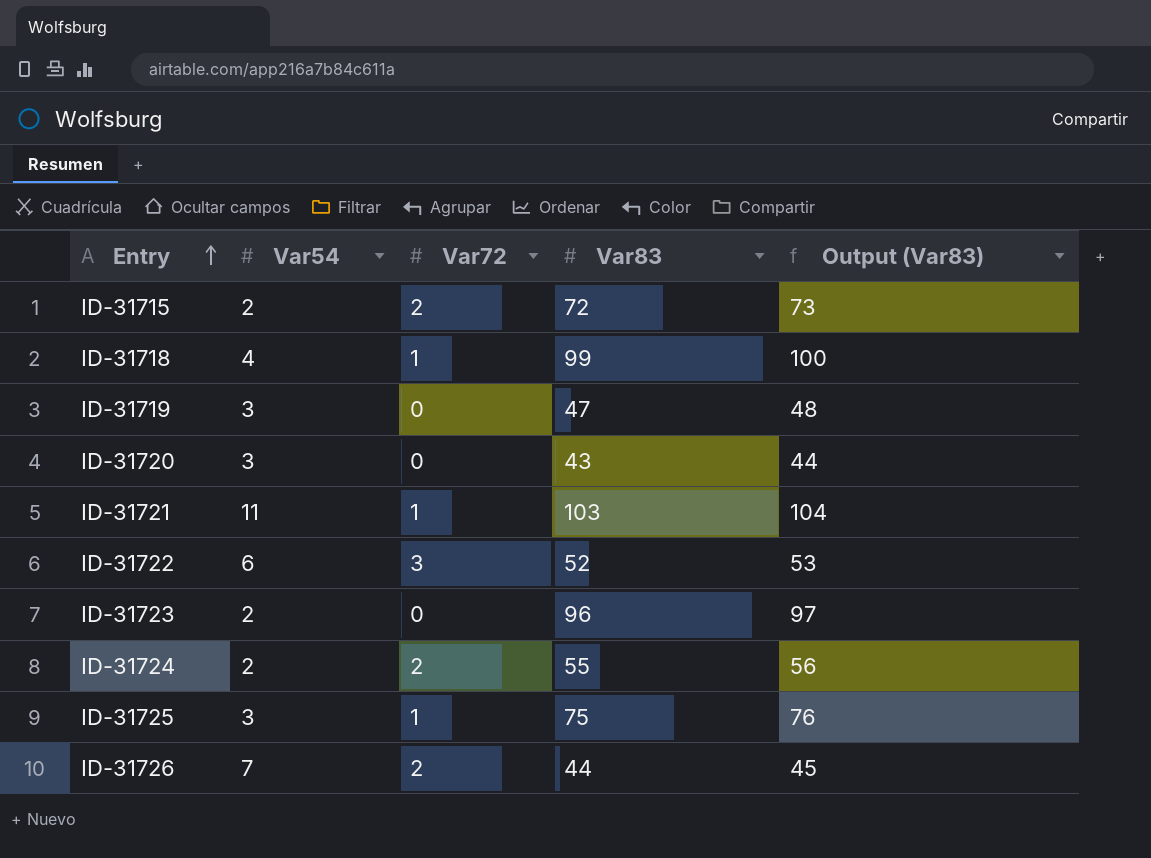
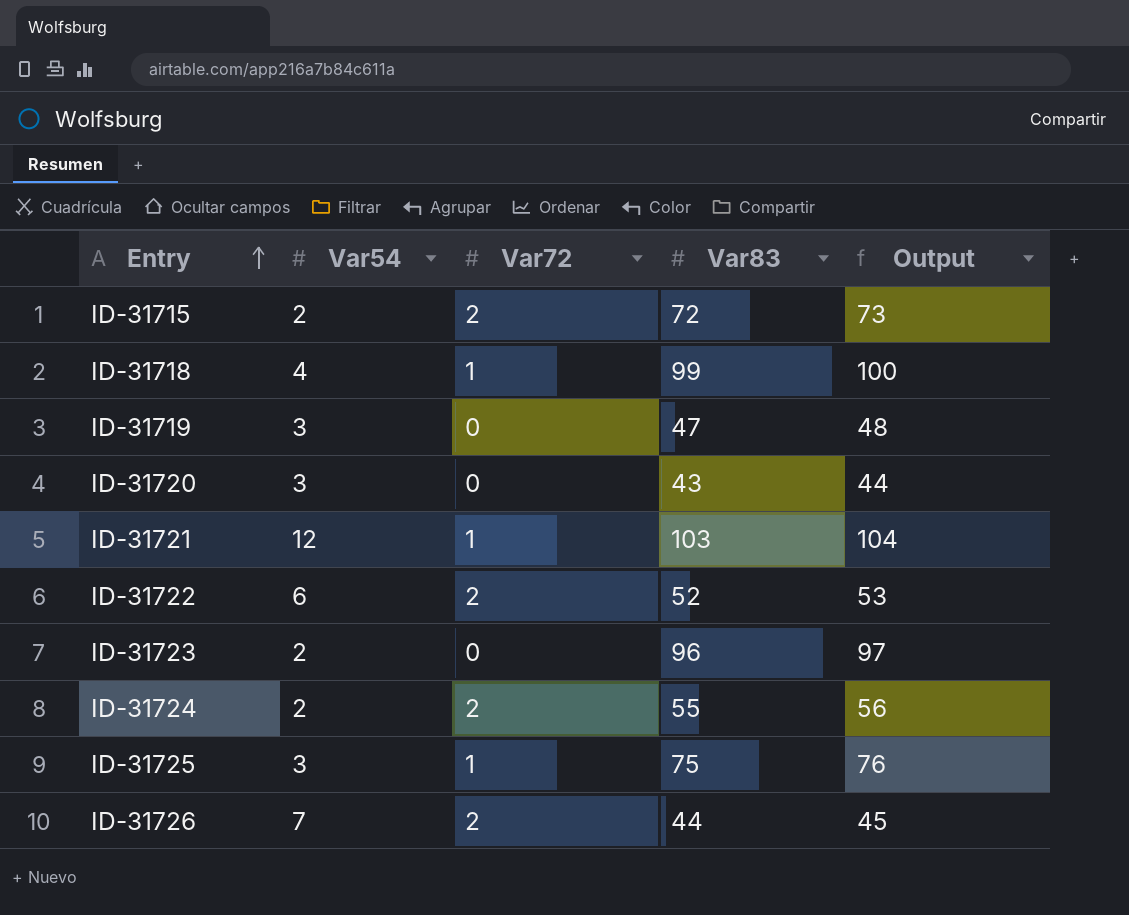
column name: Output (Var83) -> Output
ID-31721 | Var54: 11 -> 12
ID-31722 | Var72: 3 -> 2

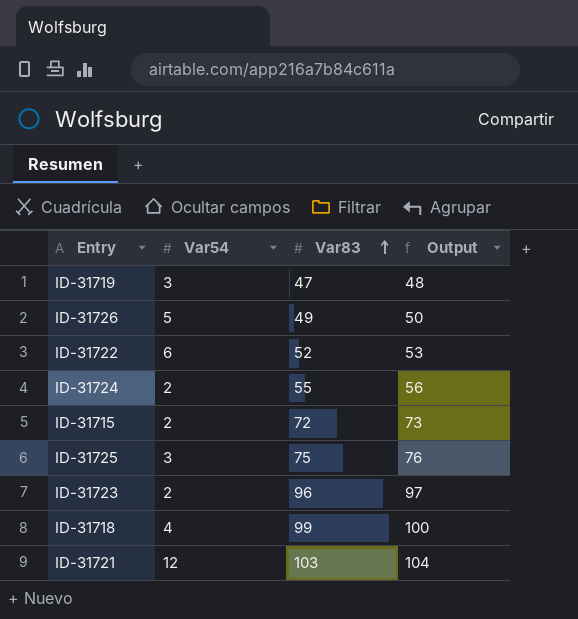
row order: Entry ascending -> Var83 ascending
column Var72 | position: 3 -> none
row ID-31720: 3 | 0 | 43 | 44 -> none
ID-31726 | Var54: 7 -> 5
ID-31726 | Var83: 44 -> 49
ID-31726 | Output: 45 -> 50

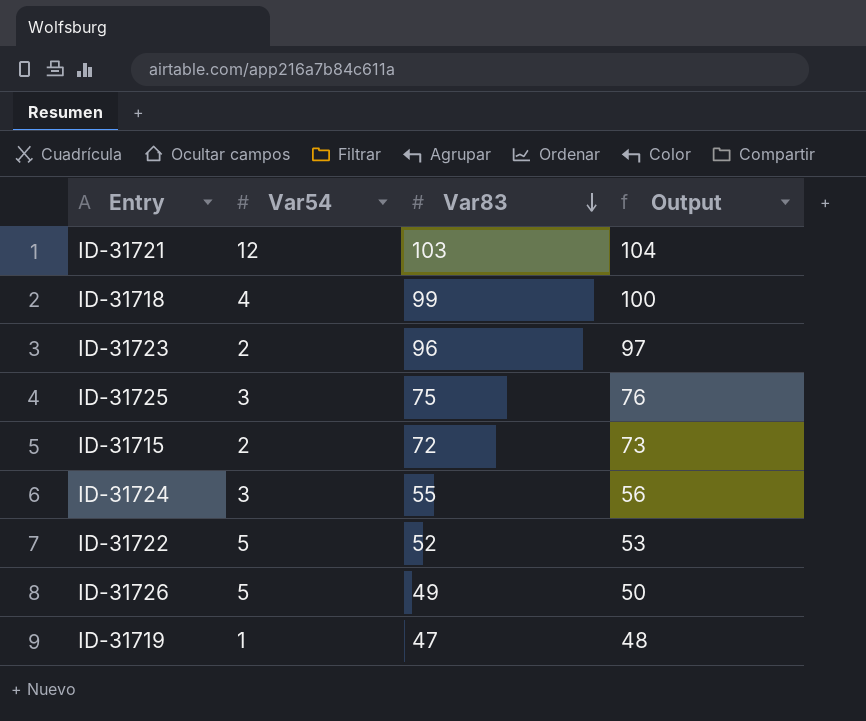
row order: Var83 ascending -> Var83 descending
ID-31724 | Var54: 2 -> 3
ID-31722 | Var54: 6 -> 5
ID-31719 | Var54: 3 -> 1

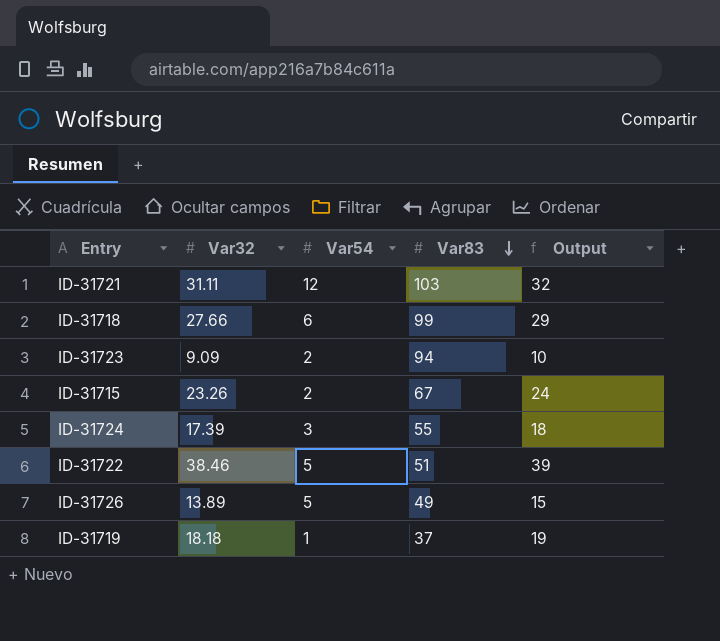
column Var32 | position: none -> 2
column Output | formula: [Var83] + 1 -> [Var32] + 1
row ID-31725: 3 | 75 | 76 -> none
ID-31718 | Var54: 4 -> 6
ID-31723 | Var83: 96 -> 94
ID-31715 | Var83: 72 -> 67
ID-31722 | Var83: 52 -> 51
ID-31719 | Var83: 47 -> 37

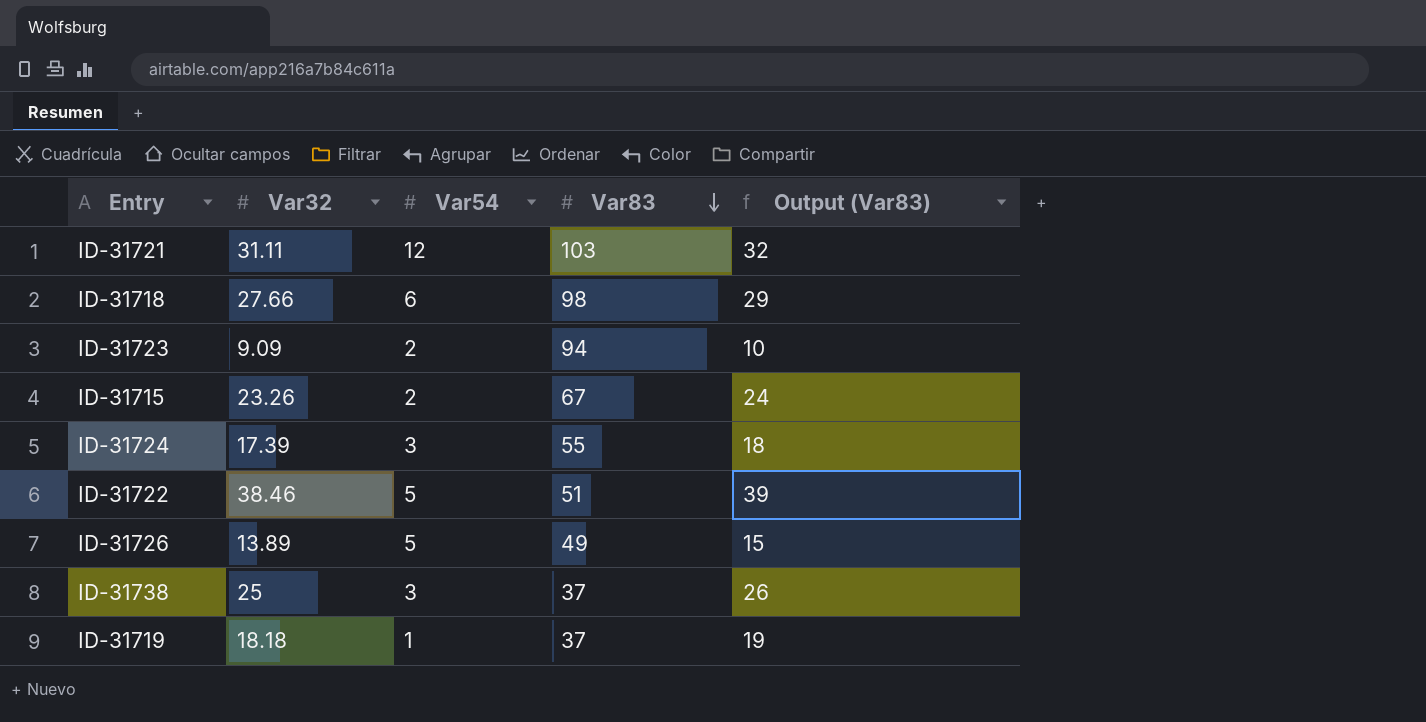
column name: Output -> Output (Var83)
ID-31718 | Var83: 99 -> 98
row ID-31738: none -> 25 | 3 | 37 | 26

